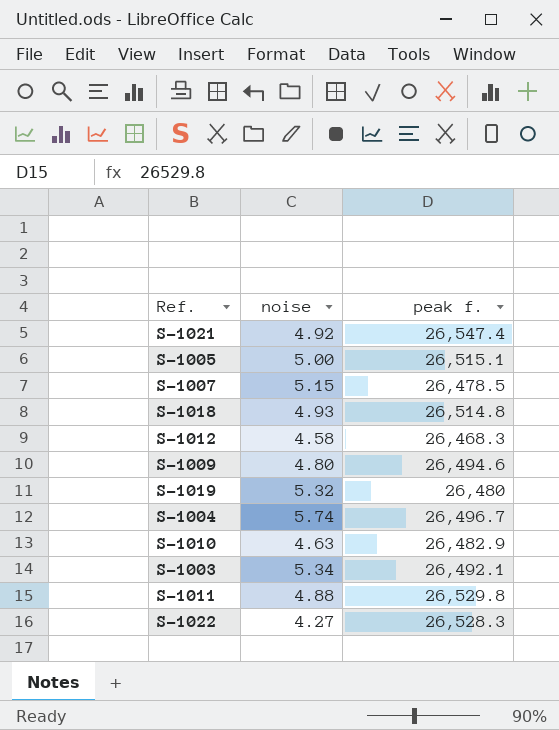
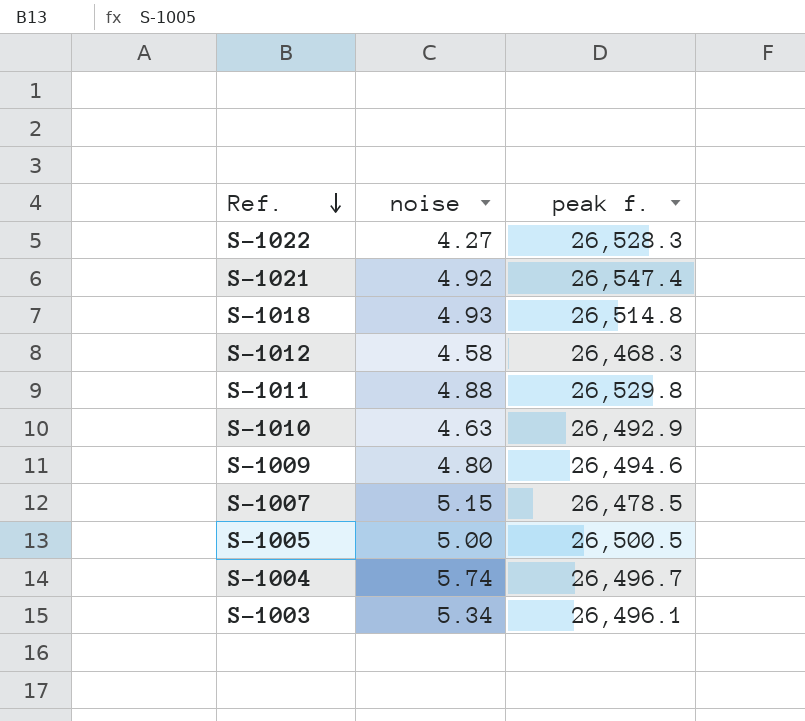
row order: none -> Ref. descending
row S-1019: 5.32 | 26,480 -> none
S-1010 | peak f.: 26,482.9 -> 26,492.9
S-1005 | peak f.: 26,515.1 -> 26,500.5
S-1003 | peak f.: 26,492.1 -> 26,496.1

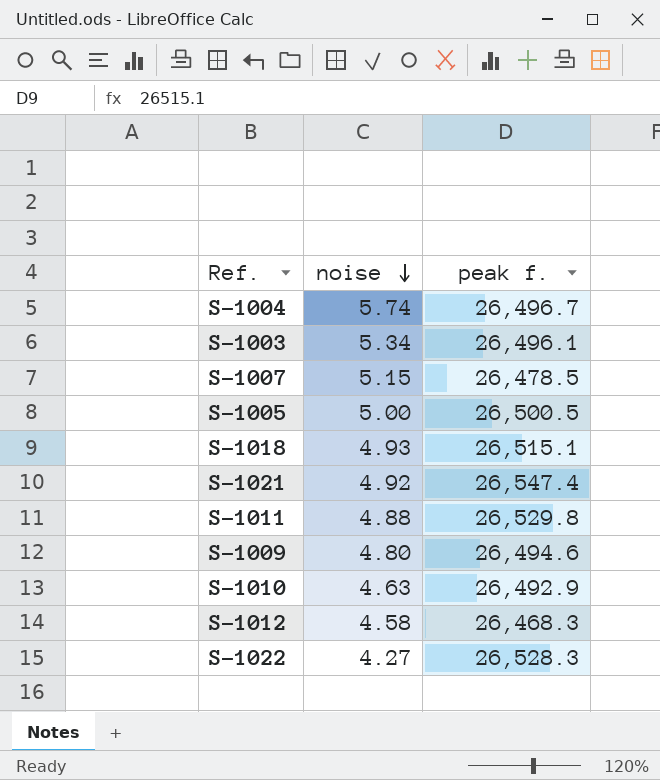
row order: Ref. descending -> noise descending
S-1018 | peak f.: 26,514.8 -> 26,515.1

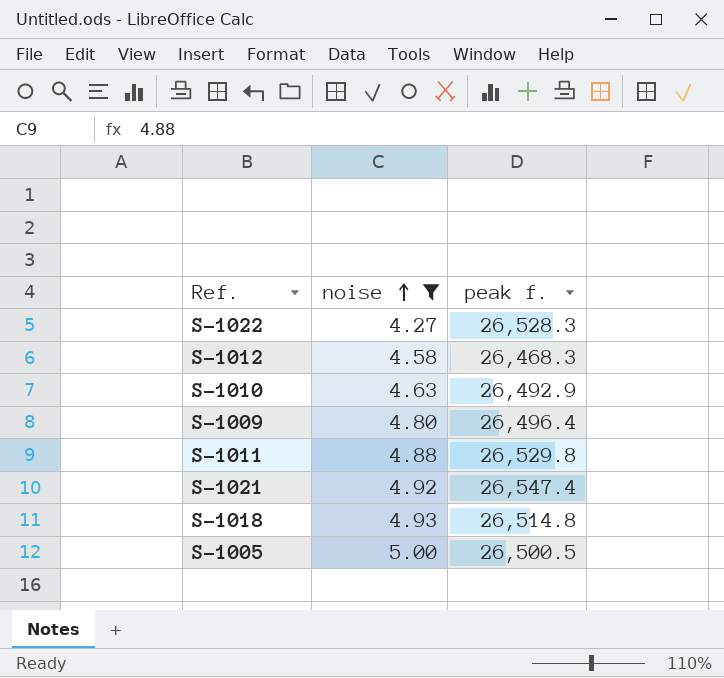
filter: none -> noise <= 5.00
row order: noise descending -> noise ascending
S-1009 | peak f.: 26,494.6 -> 26,496.4
S-1018 | peak f.: 26,515.1 -> 26,514.8

